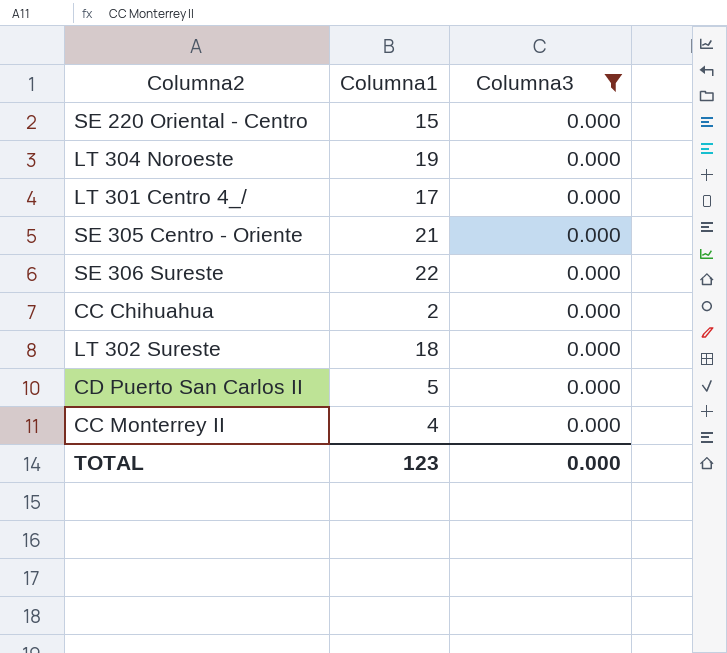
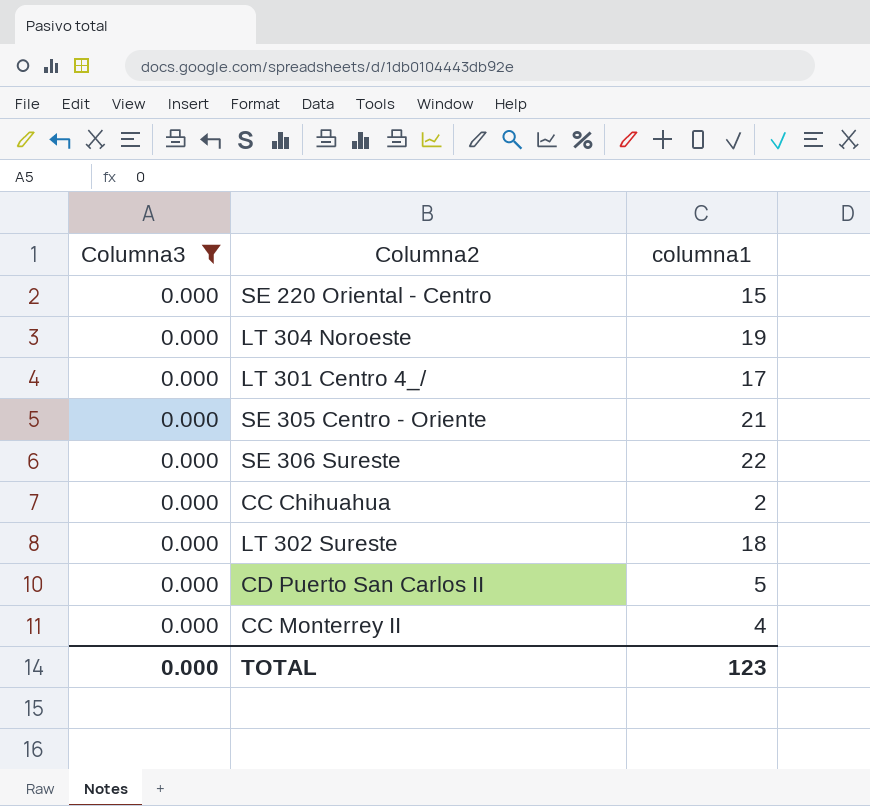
column Columna3 | position: 3 -> 1
column name: Columna1 -> columna1

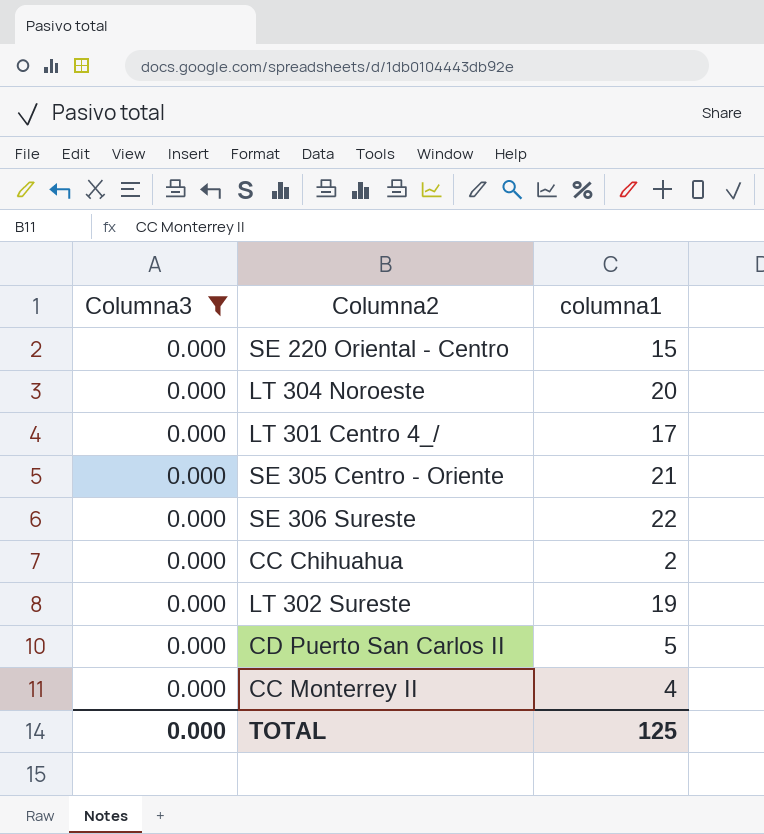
LT 304 Noroeste | columna1: 19 -> 20
LT 302 Sureste | columna1: 18 -> 19
TOTAL | columna1: 123 -> 125

